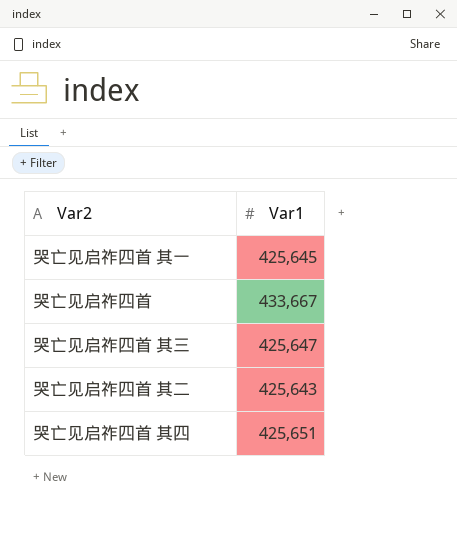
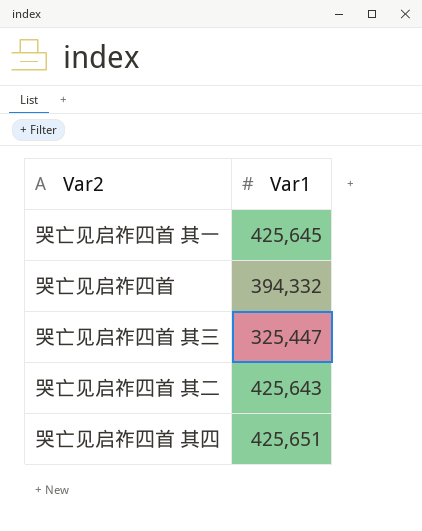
哭亡见启祚四首 | Var1: 433,667 -> 394,332
哭亡见启祚四首 其三 | Var1: 425,647 -> 325,447

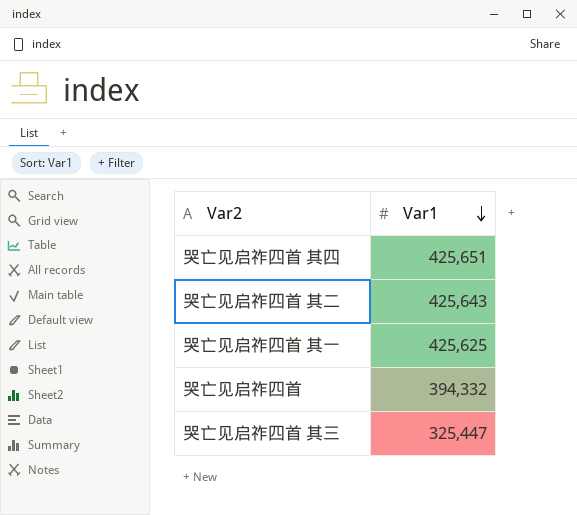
row order: none -> Var1 descending
哭亡见启祚四首 其一 | Var1: 425,645 -> 425,625

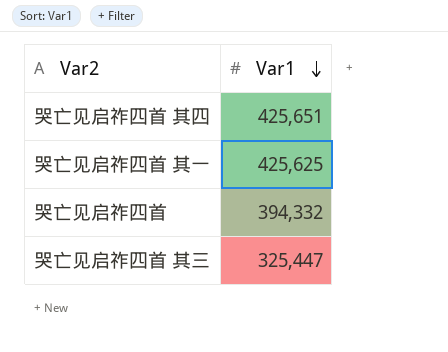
row 哭亡见启祚四首 其二: 425,643 -> none

